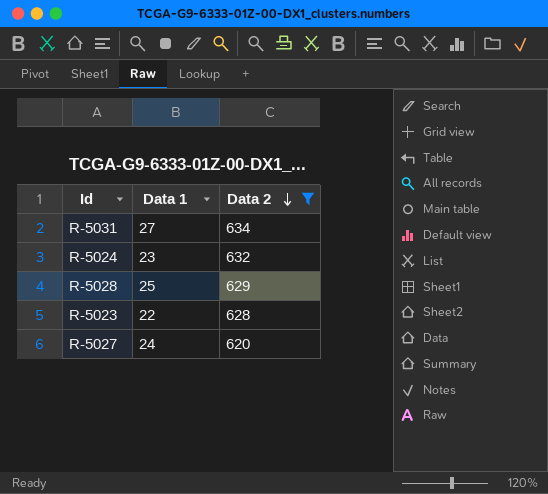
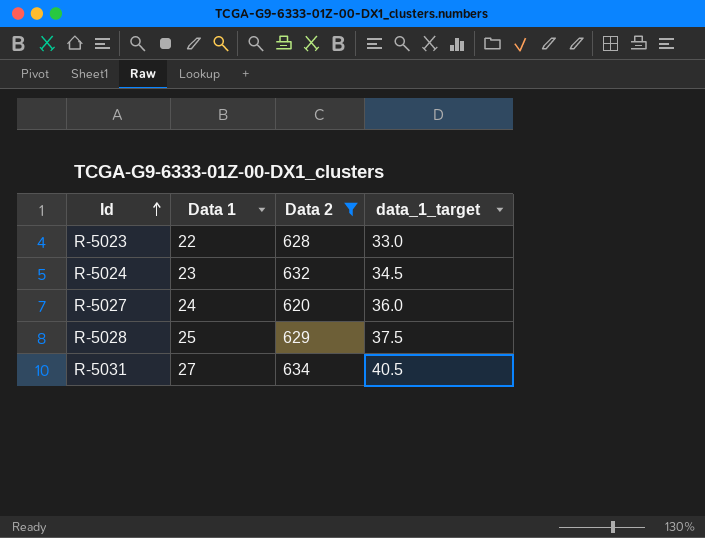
row order: Data 2 descending -> Id ascending
column data_1_target | formula: none -> [Data 1] * 1.5

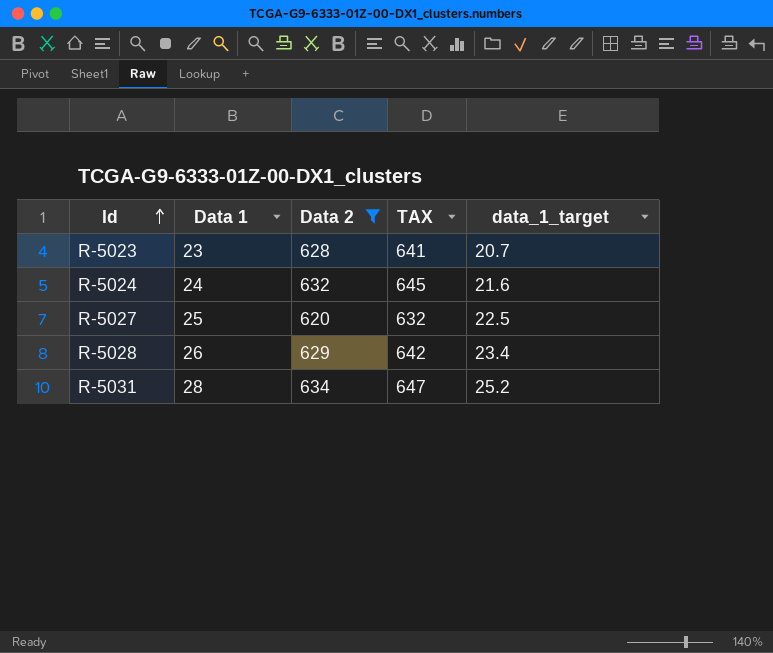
column TAX | formula: none -> [Data 2] * 1.02
column data_1_target | formula: [Data 1] * 1.5 -> [Data 1] * 0.9
R-5023 | Data 1: 22 -> 23
R-5024 | Data 1: 23 -> 24
R-5027 | Data 1: 24 -> 25
R-5028 | Data 1: 25 -> 26
R-5031 | Data 1: 27 -> 28

